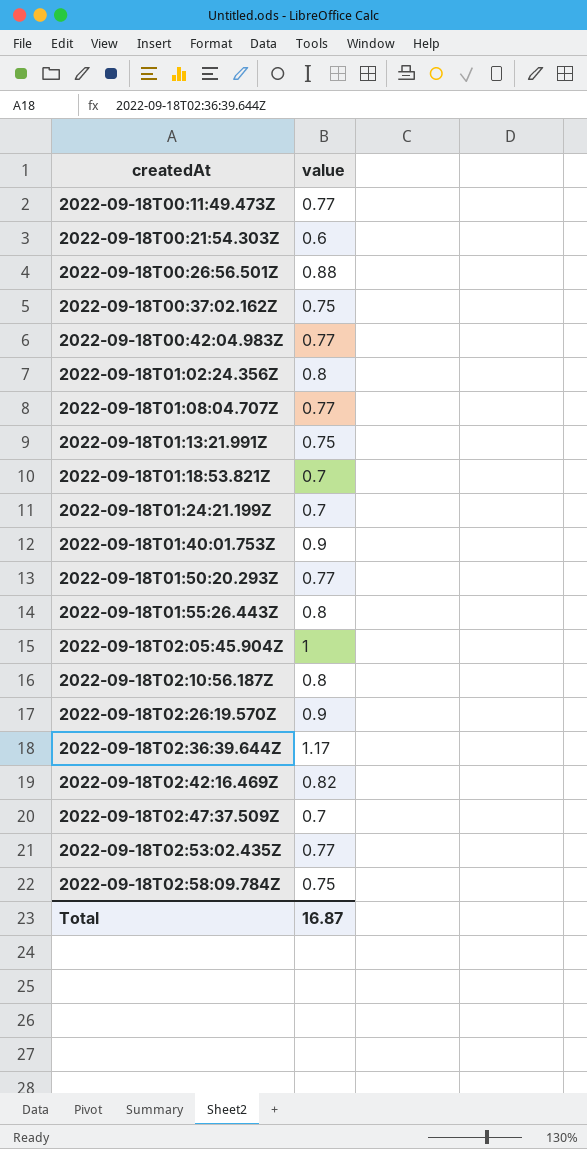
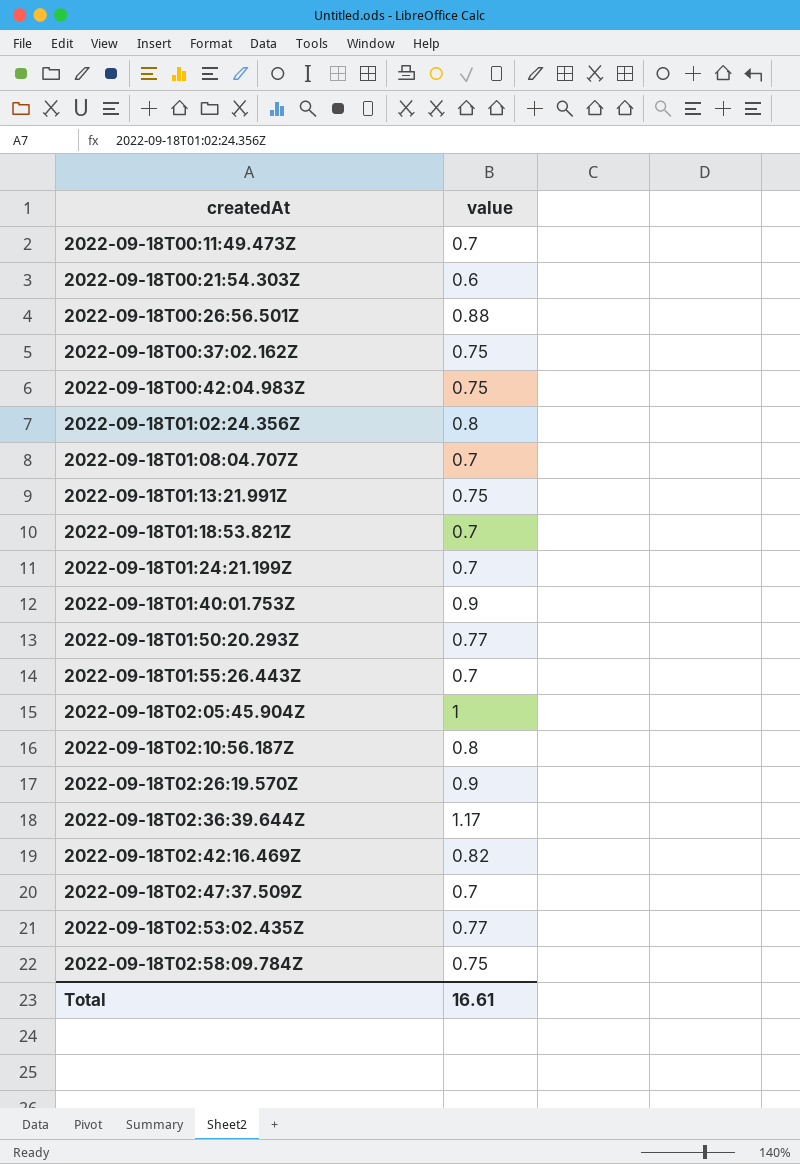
2022-09-18T00:11:49.473Z | value: 0.77 -> 0.7
2022-09-18T00:42:04.983Z | value: 0.77 -> 0.75
2022-09-18T01:08:04.707Z | value: 0.77 -> 0.7
2022-09-18T01:55:26.443Z | value: 0.8 -> 0.7
Total | value: 16.87 -> 16.61

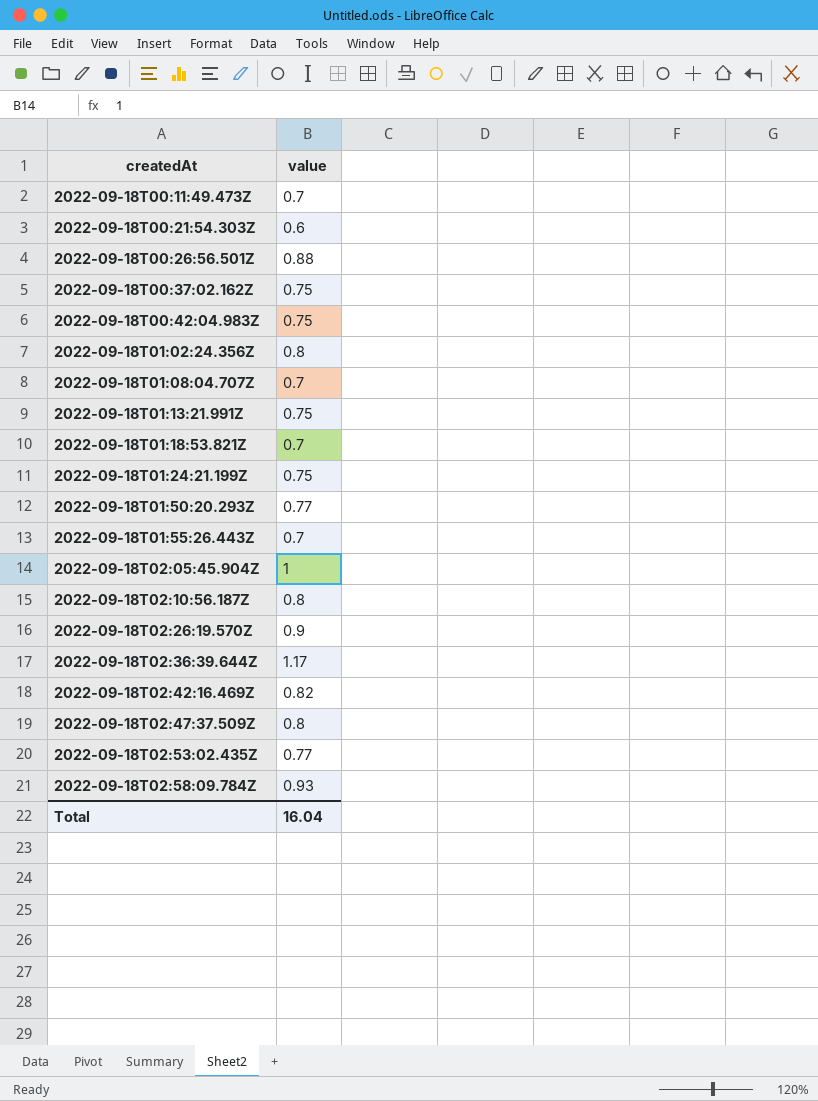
row 2022-09-18T01:40:01.753Z: 0.9 -> none
2022-09-18T01:24:21.199Z | value: 0.7 -> 0.75
2022-09-18T02:47:37.509Z | value: 0.7 -> 0.8
2022-09-18T02:58:09.784Z | value: 0.75 -> 0.93
Total | value: 16.61 -> 16.04

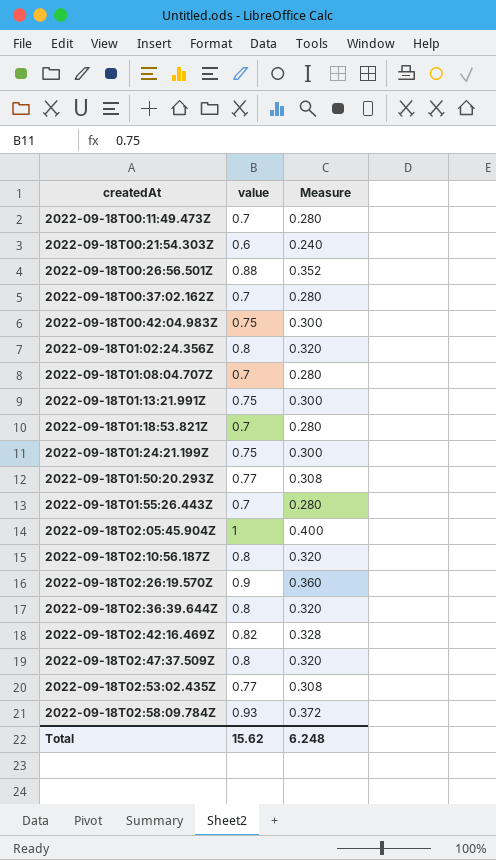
column Measure | formula: none -> [value] * 0.4
2022-09-18T00:37:02.162Z | value: 0.75 -> 0.7
2022-09-18T02:36:39.644Z | value: 1.17 -> 0.8
Total | value: 16.04 -> 15.62

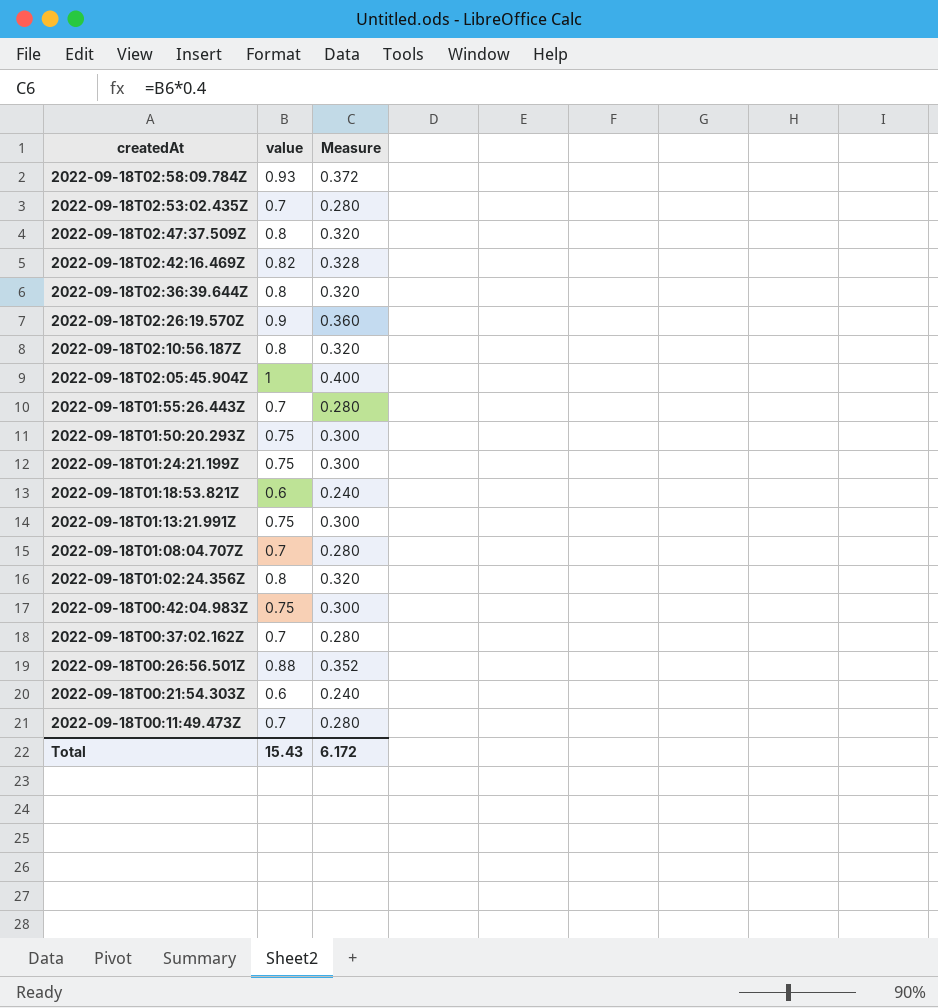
row order: createdAt ascending -> createdAt descending
2022-09-18T02:53:02.435Z | value: 0.77 -> 0.7
2022-09-18T02:53:02.435Z | Measure: 0.308 -> 0.280
2022-09-18T01:50:20.293Z | value: 0.77 -> 0.75
2022-09-18T01:50:20.293Z | Measure: 0.308 -> 0.300
2022-09-18T01:18:53.821Z | value: 0.7 -> 0.6
2022-09-18T01:18:53.821Z | Measure: 0.280 -> 0.240
Total | value: 15.62 -> 15.43
Total | Measure: 6.248 -> 6.172

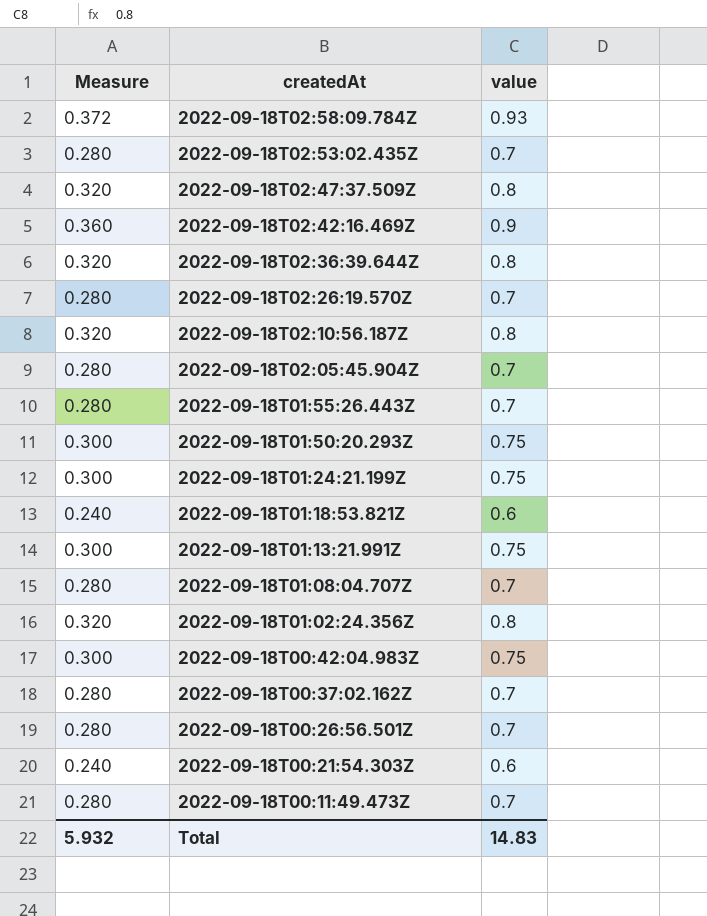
column Measure | position: 3 -> 1
2022-09-18T02:42:16.469Z | Measure: 0.328 -> 0.360
2022-09-18T02:42:16.469Z | value: 0.82 -> 0.9
2022-09-18T02:26:19.570Z | Measure: 0.360 -> 0.280
2022-09-18T02:26:19.570Z | value: 0.9 -> 0.7
2022-09-18T02:05:45.904Z | Measure: 0.400 -> 0.280
2022-09-18T02:05:45.904Z | value: 1 -> 0.7
2022-09-18T00:26:56.501Z | Measure: 0.352 -> 0.280
2022-09-18T00:26:56.501Z | value: 0.88 -> 0.7
Total | Measure: 6.172 -> 5.932
Total | value: 15.43 -> 14.83

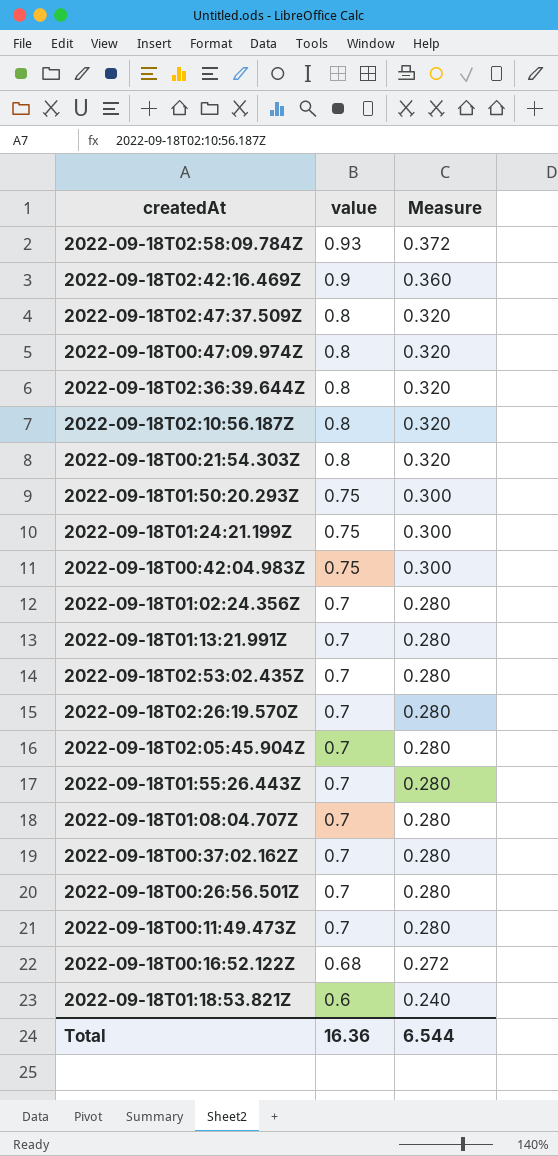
row order: createdAt descending -> value descending
column Measure | position: 1 -> 3
row 2022-09-18T00:47:09.974Z: none -> 0.8 | 0.320
2022-09-18T00:21:54.303Z | value: 0.6 -> 0.8
2022-09-18T00:21:54.303Z | Measure: 0.240 -> 0.320
2022-09-18T01:02:24.356Z | value: 0.8 -> 0.7
2022-09-18T01:02:24.356Z | Measure: 0.320 -> 0.280
2022-09-18T01:13:21.991Z | value: 0.75 -> 0.7
2022-09-18T01:13:21.991Z | Measure: 0.300 -> 0.280
row 2022-09-18T00:16:52.122Z: none -> 0.68 | 0.272
Total | value: 14.83 -> 16.36
Total | Measure: 5.932 -> 6.544

